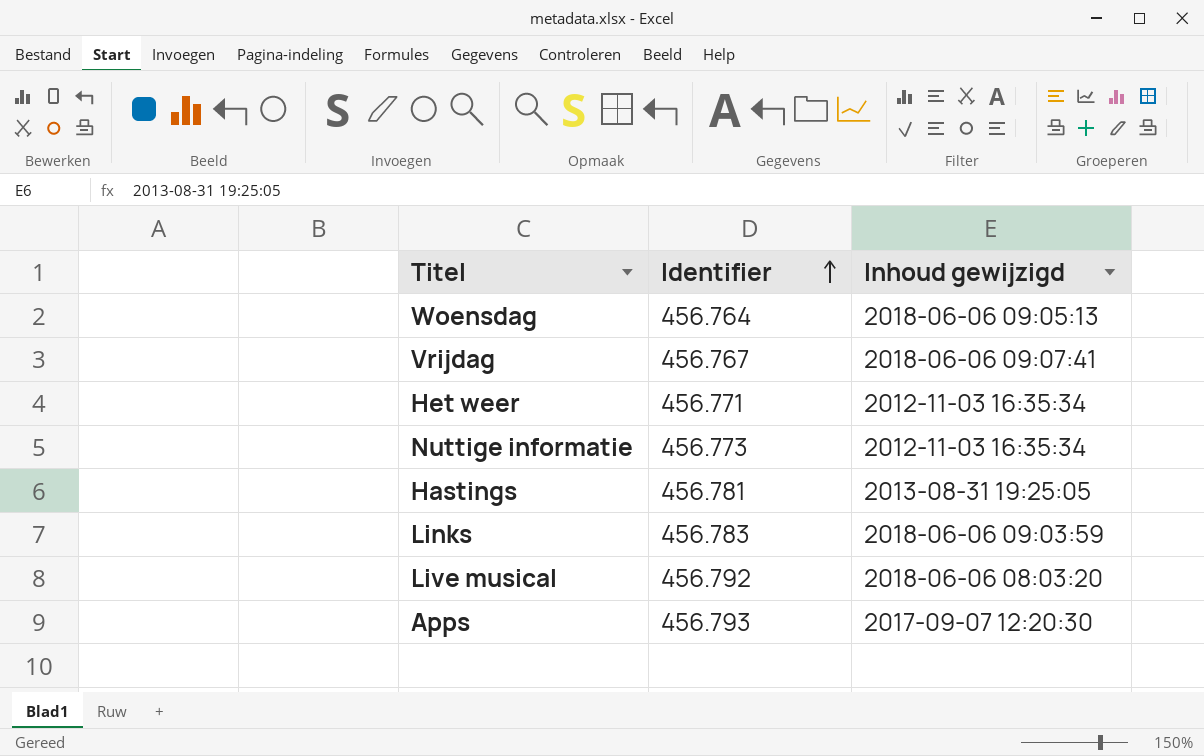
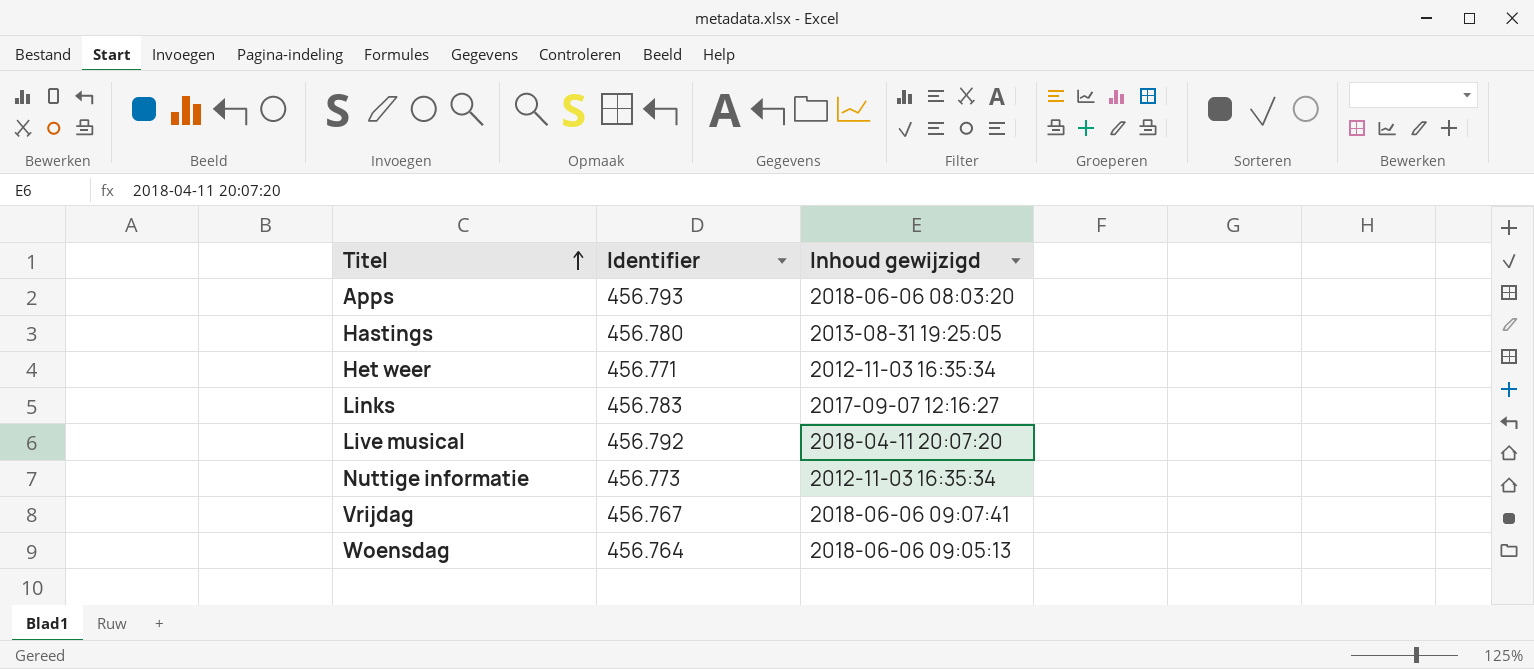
row order: Identifier ascending -> Titel ascending
Apps | Inhoud gewijzigd: 2017-09-07 12:20:30 -> 2018-06-06 08:03:20
Hastings | Identifier: 456.781 -> 456.780
Links | Inhoud gewijzigd: 2018-06-06 09:03:59 -> 2017-09-07 12:16:27
Live musical | Inhoud gewijzigd: 2018-06-06 08:03:20 -> 2018-04-11 20:07:20

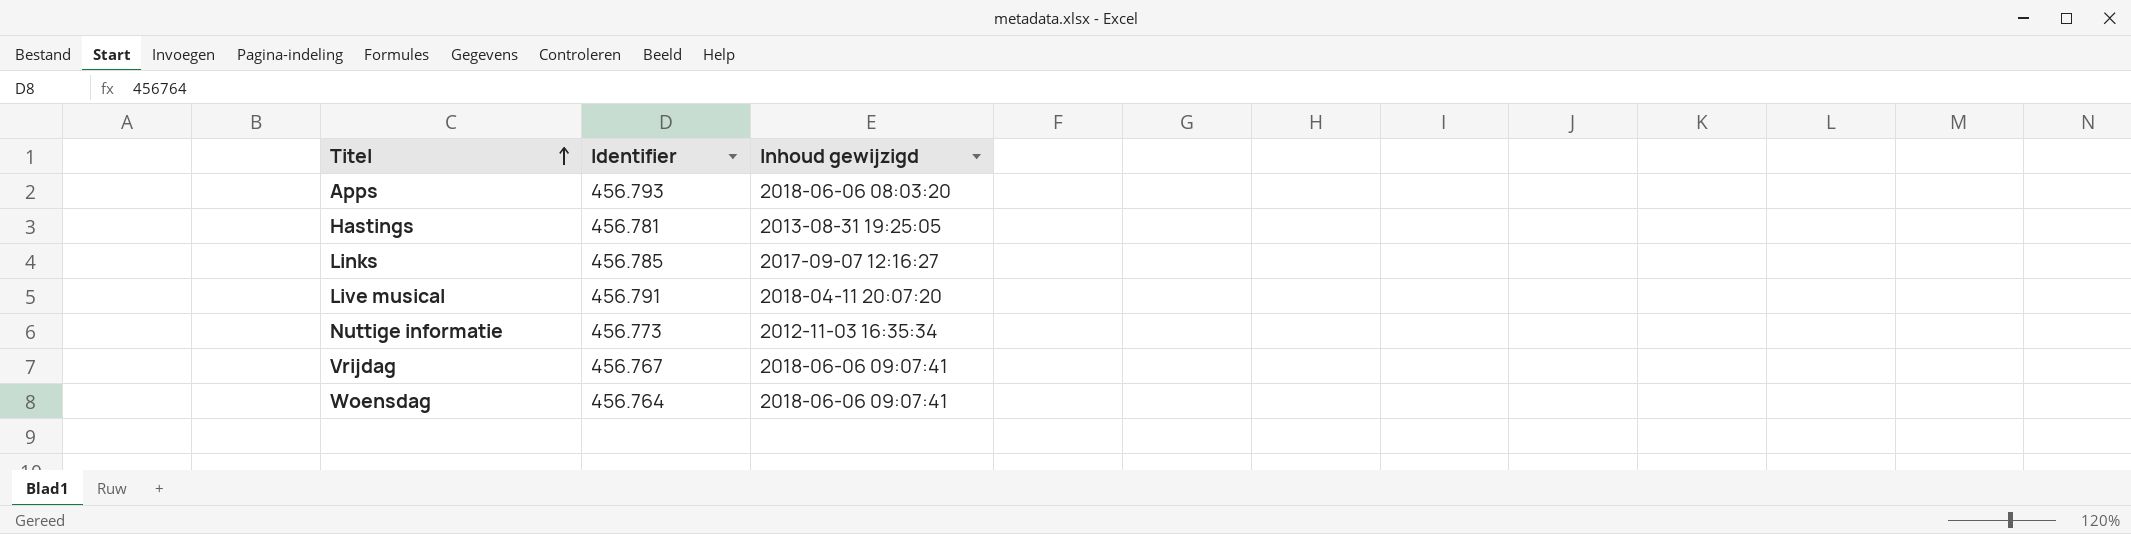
row Het weer: 456.771 | 2012-11-03 16:35:34 -> none
Hastings | Identifier: 456.780 -> 456.781
Links | Identifier: 456.783 -> 456.785
Live musical | Identifier: 456.792 -> 456.791
Woensdag | Inhoud gewijzigd: 2018-06-06 09:05:13 -> 2018-06-06 09:07:41

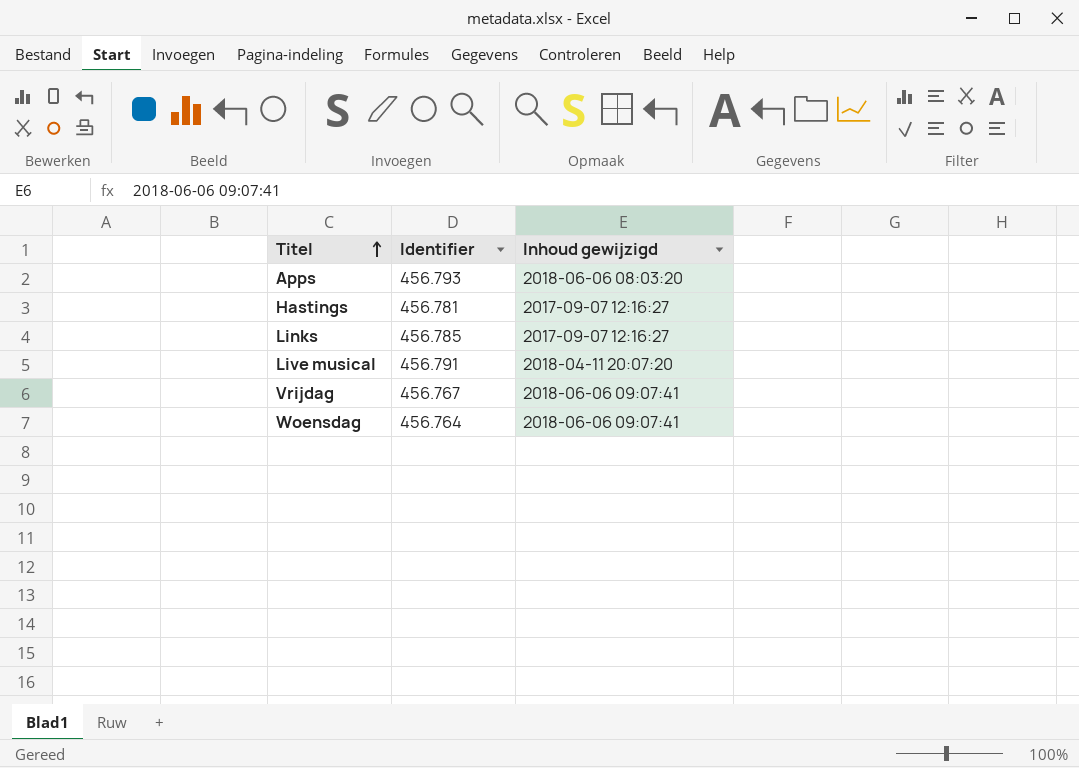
row Nuttige informatie: 456.773 | 2012-11-03 16:35:34 -> none
Hastings | Inhoud gewijzigd: 2013-08-31 19:25:05 -> 2017-09-07 12:16:27

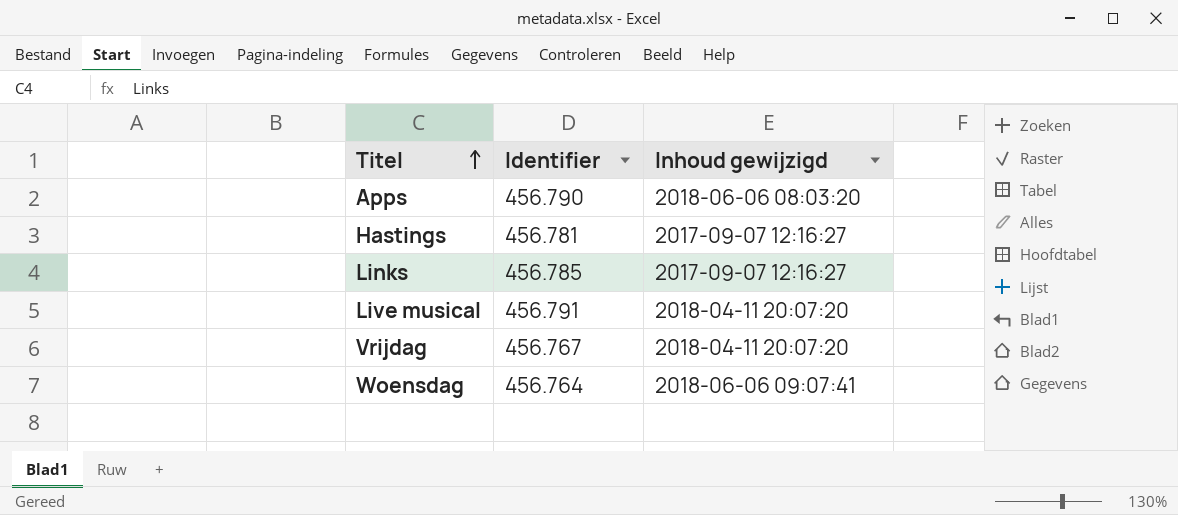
Apps | Identifier: 456.793 -> 456.790
Vrijdag | Inhoud gewijzigd: 2018-06-06 09:07:41 -> 2018-04-11 20:07:20

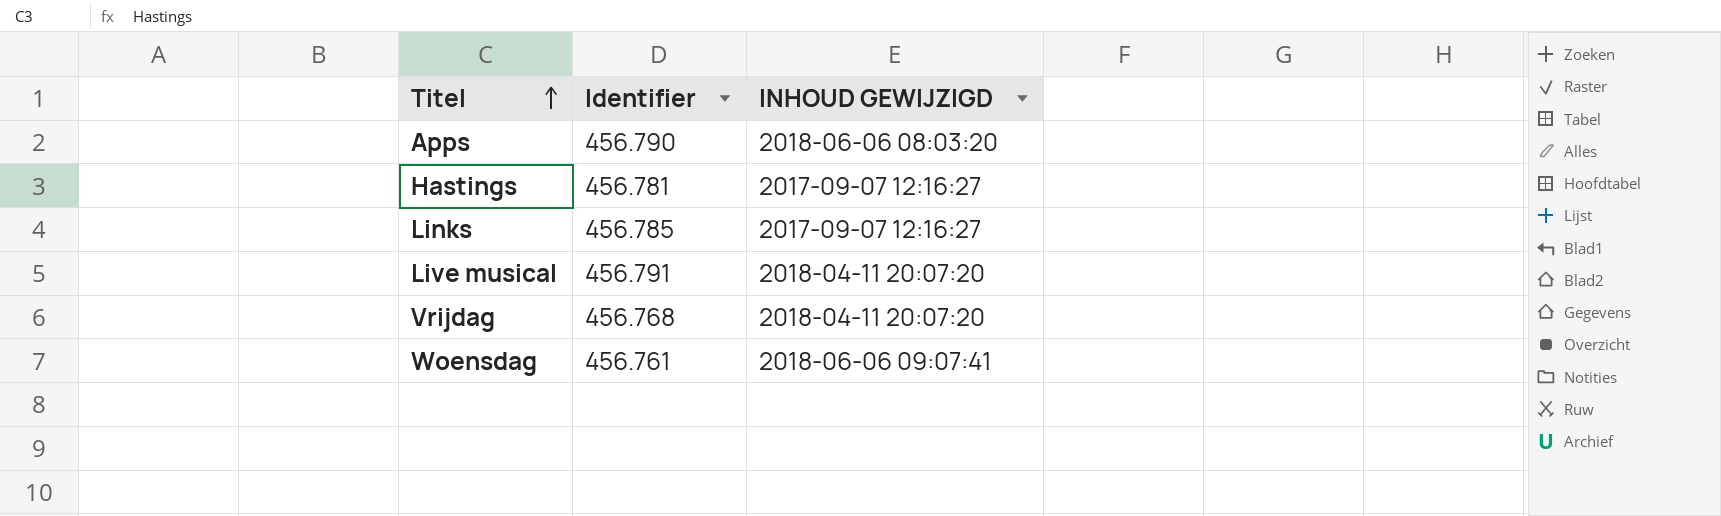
column name: Inhoud gewijzigd -> INHOUD GEWIJZIGD
Vrijdag | Identifier: 456.767 -> 456.768
Woensdag | Identifier: 456.764 -> 456.761

